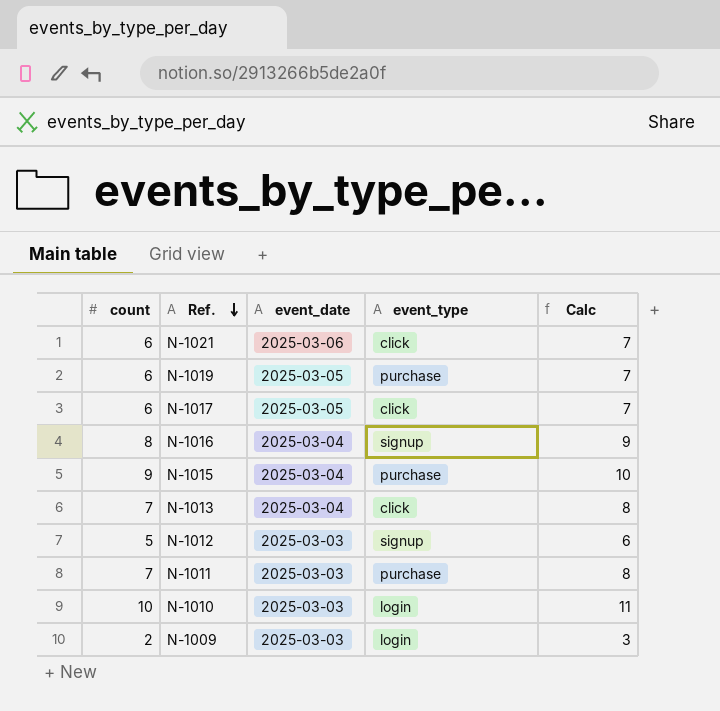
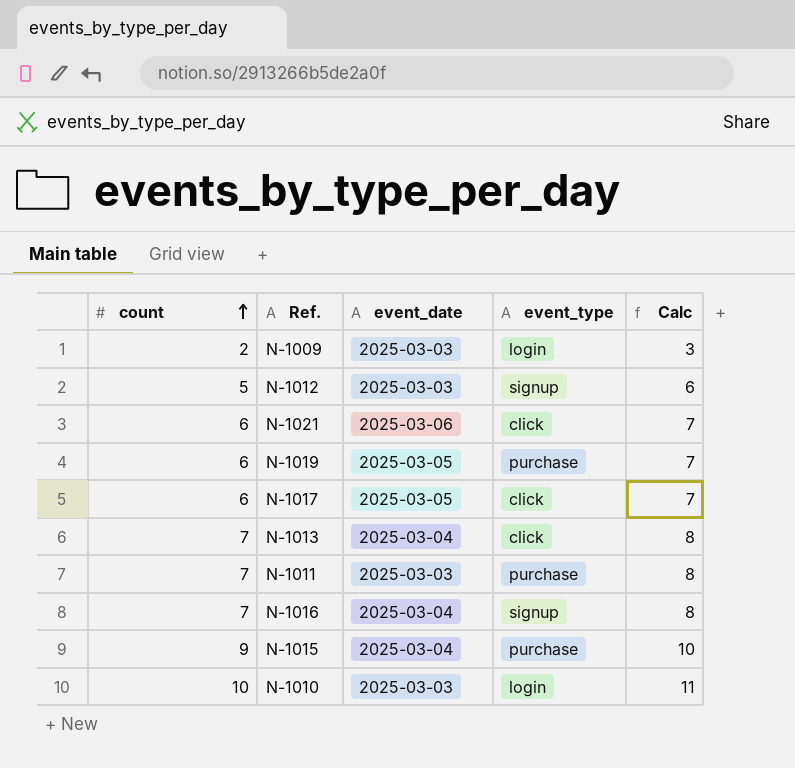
row order: Ref. descending -> count ascending
N-1016 | count: 8 -> 7
N-1016 | Calc: 9 -> 8

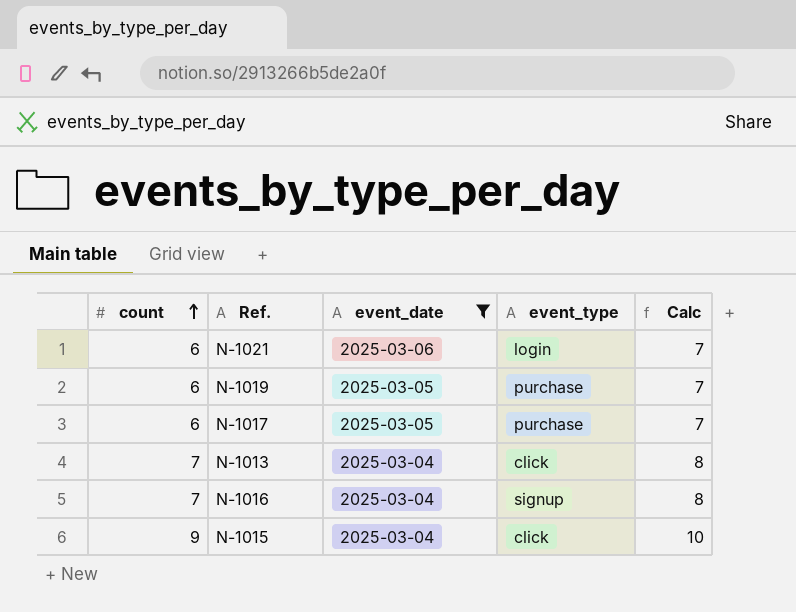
filter: none -> event_date != 2025-03-03
N-1021 | event_type: click -> login
N-1017 | event_type: click -> purchase
N-1015 | event_type: purchase -> click

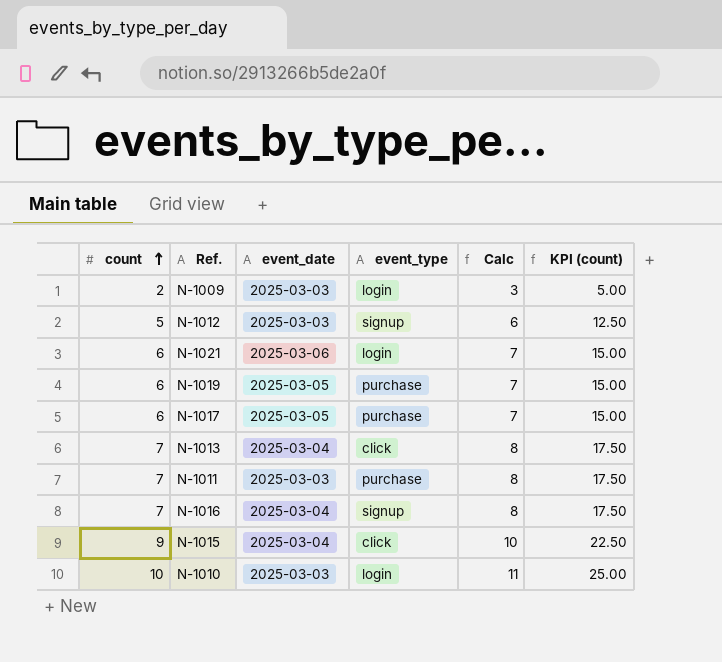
filter: event_date != 2025-03-03 -> none
column KPI (count) | formula: none -> [count] * 2.5

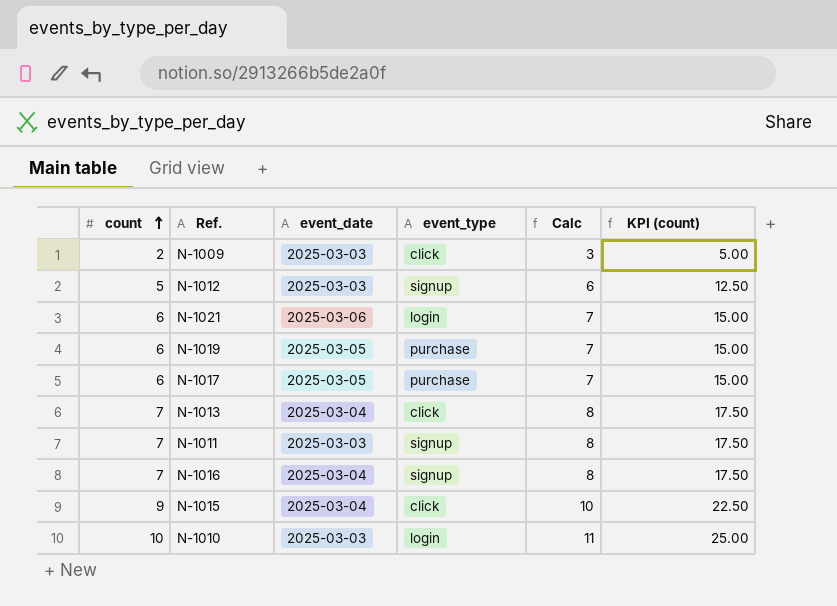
N-1009 | event_type: login -> click
N-1011 | event_type: purchase -> signup

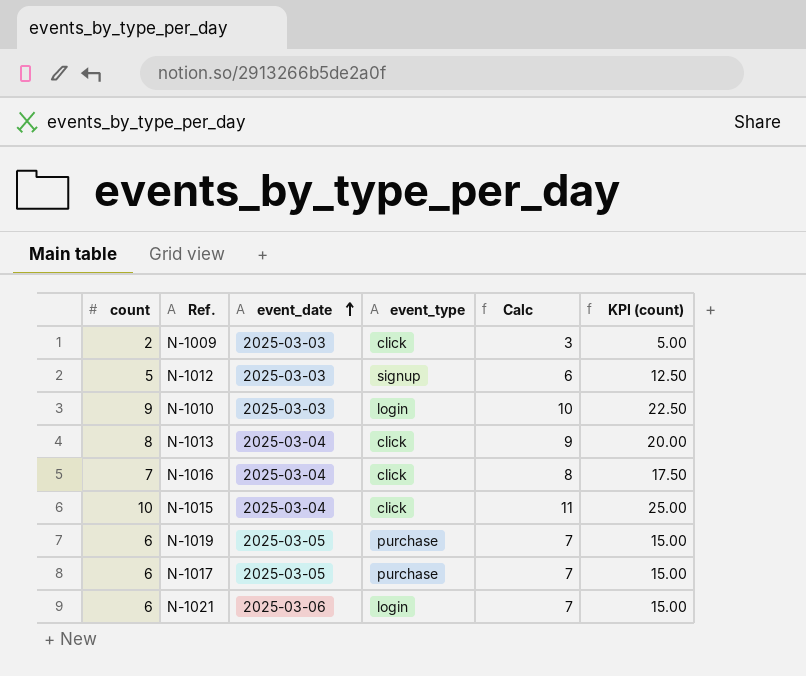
row order: count ascending -> event_date ascending
row N-1011: 7 | 2025-03-03 | signup | 8 | 17.50 -> none
N-1010 | count: 10 -> 9
N-1010 | Calc: 11 -> 10
N-1010 | KPI (count): 25.00 -> 22.50
N-1013 | count: 7 -> 8
N-1013 | Calc: 8 -> 9
N-1013 | KPI (count): 17.50 -> 20.00
N-1016 | event_type: signup -> click
N-1015 | count: 9 -> 10
N-1015 | Calc: 10 -> 11
N-1015 | KPI (count): 22.50 -> 25.00

